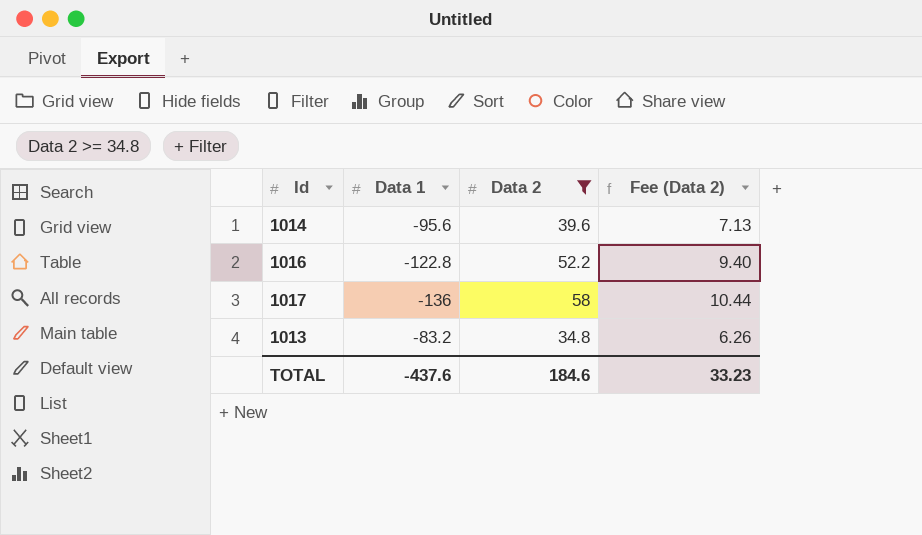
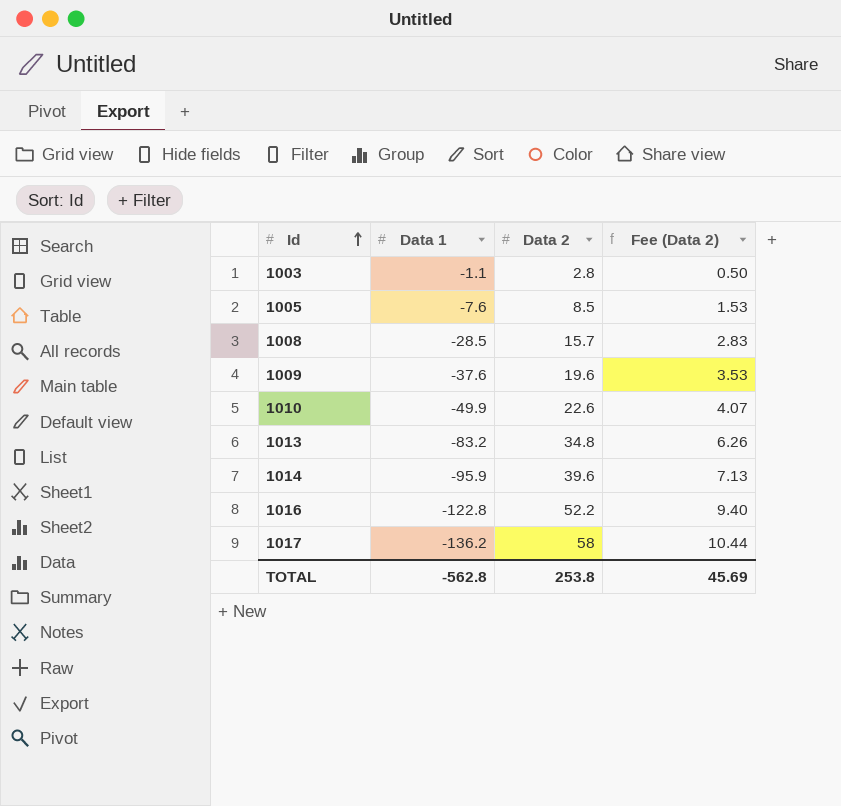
filter: Data 2 >= 34.8 -> none
row order: none -> Id ascending
1014 | Data 1: -95.6 -> -95.9
1017 | Data 1: -136 -> -136.2
TOTAL | Data 1: -437.6 -> -562.8
TOTAL | Data 2: 184.6 -> 253.8
TOTAL | Fee (Data 2): 33.23 -> 45.69

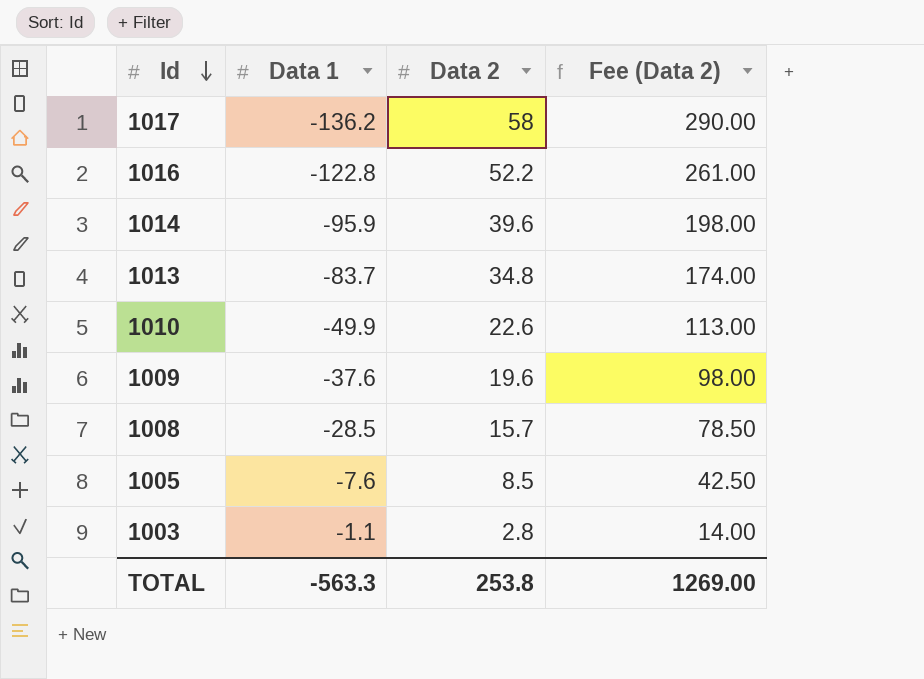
row order: Id ascending -> Id descending
column Fee (Data 2) | formula: [Data 2] * 0.18 -> [Data 2] * 5
1013 | Data 1: -83.2 -> -83.7
TOTAL | Data 1: -562.8 -> -563.3
TOTAL | Fee (Data 2): 45.69 -> 1269.00

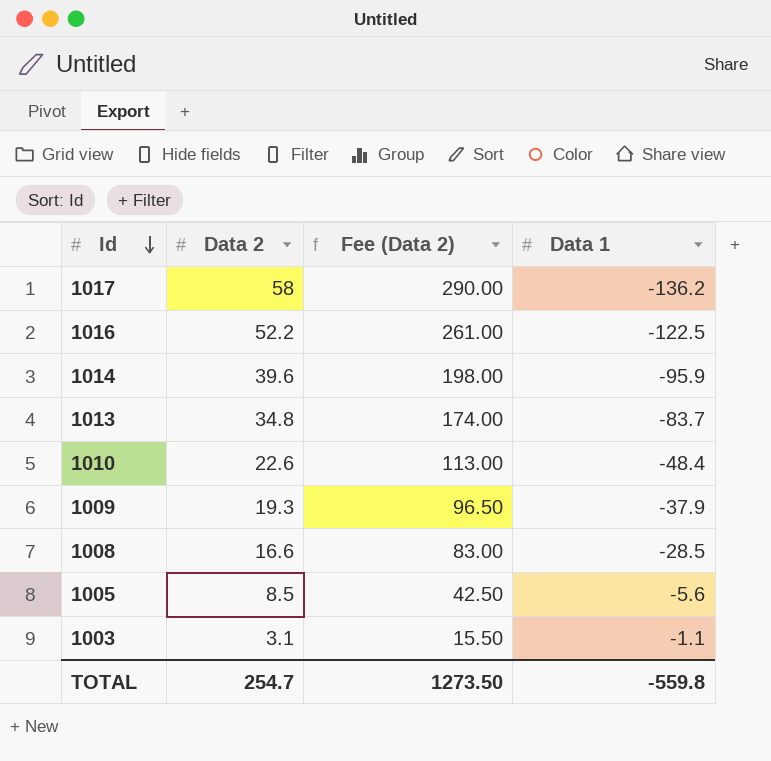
column Data 1 | position: 2 -> 4
1016 | Data 1: -122.8 -> -122.5
1010 | Data 1: -49.9 -> -48.4
1009 | Data 2: 19.6 -> 19.3
1009 | Fee (Data 2): 98.00 -> 96.50
1009 | Data 1: -37.6 -> -37.9
1008 | Data 2: 15.7 -> 16.6
1008 | Fee (Data 2): 78.50 -> 83.00
1005 | Data 1: -7.6 -> -5.6
1003 | Data 2: 2.8 -> 3.1
1003 | Fee (Data 2): 14.00 -> 15.50
TOTAL | Data 2: 253.8 -> 254.7
TOTAL | Fee (Data 2): 1269.00 -> 1273.50
TOTAL | Data 1: -563.3 -> -559.8

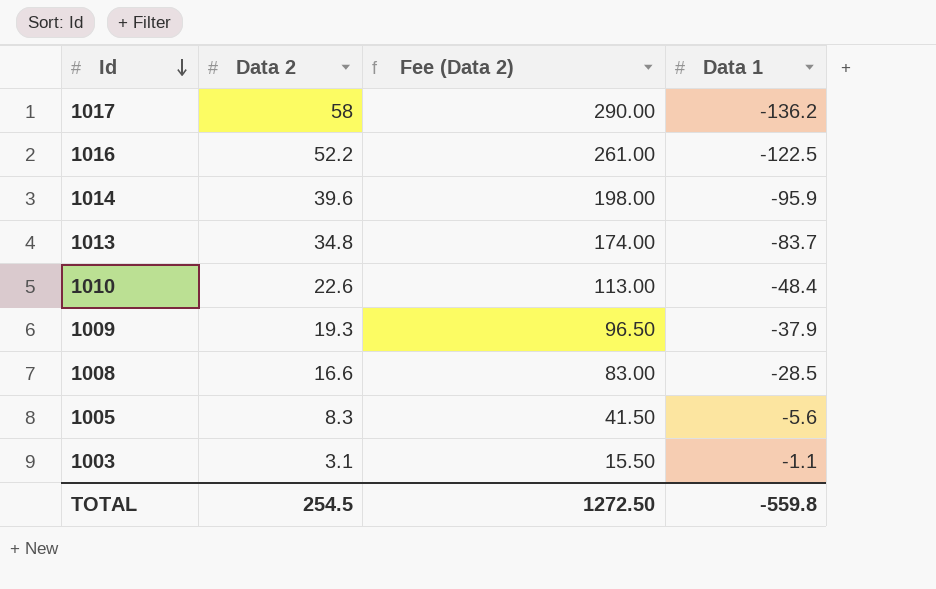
1005 | Data 2: 8.5 -> 8.3
1005 | Fee (Data 2): 42.50 -> 41.50
TOTAL | Data 2: 254.7 -> 254.5
TOTAL | Fee (Data 2): 1273.50 -> 1272.50

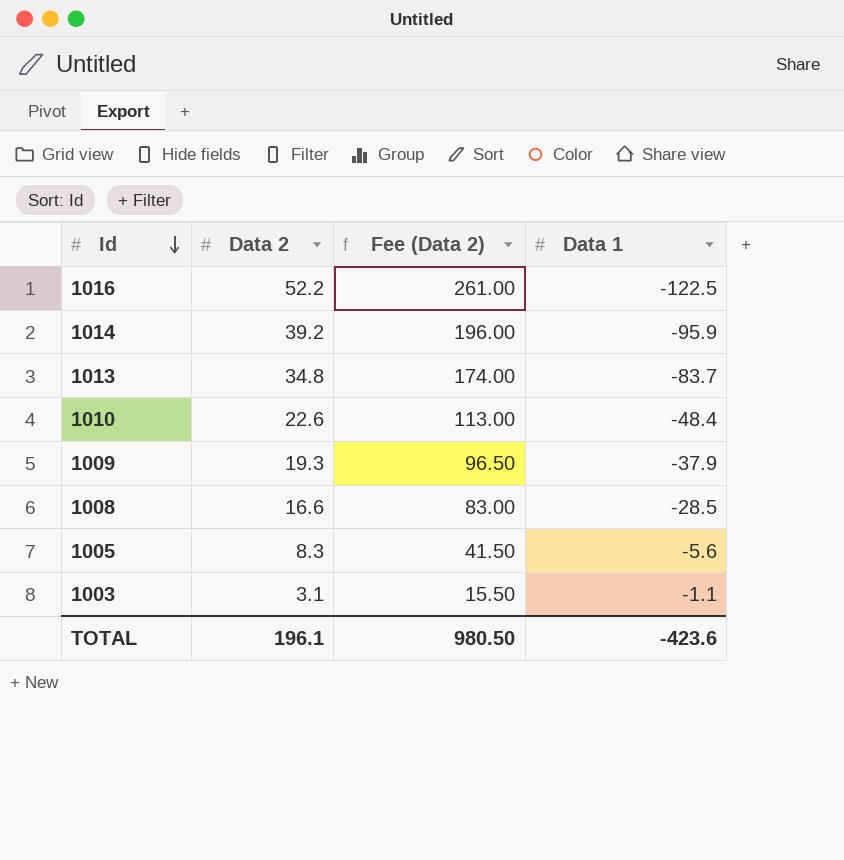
row 1017: 58 | 290.00 | -136.2 -> none
1014 | Data 2: 39.6 -> 39.2
1014 | Fee (Data 2): 198.00 -> 196.00
TOTAL | Data 2: 254.5 -> 196.1
TOTAL | Fee (Data 2): 1272.50 -> 980.50
TOTAL | Data 1: -559.8 -> -423.6

